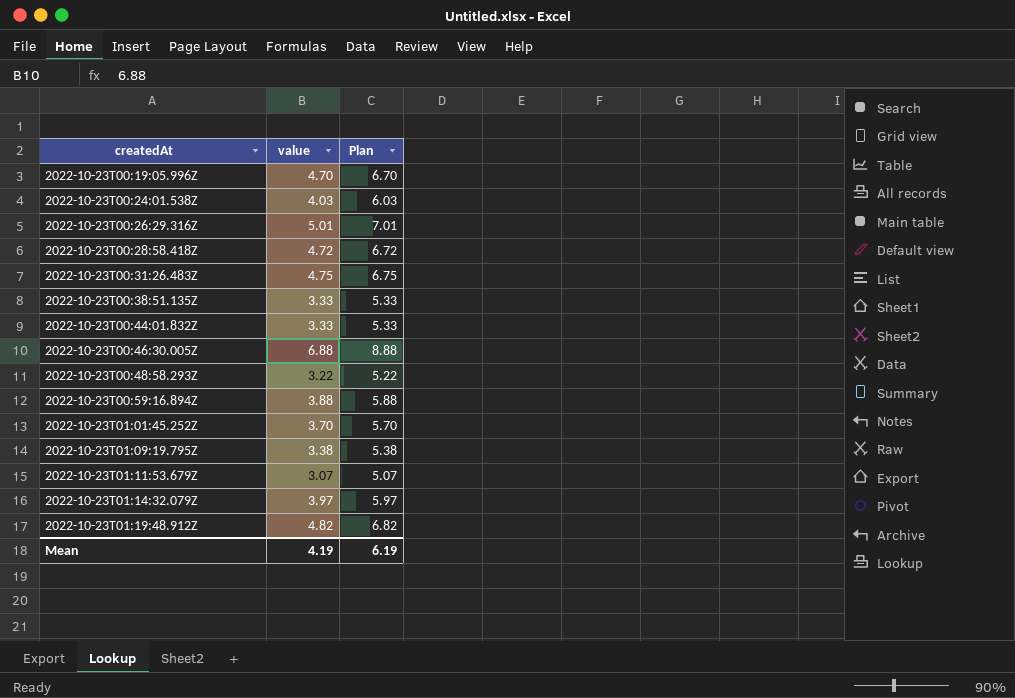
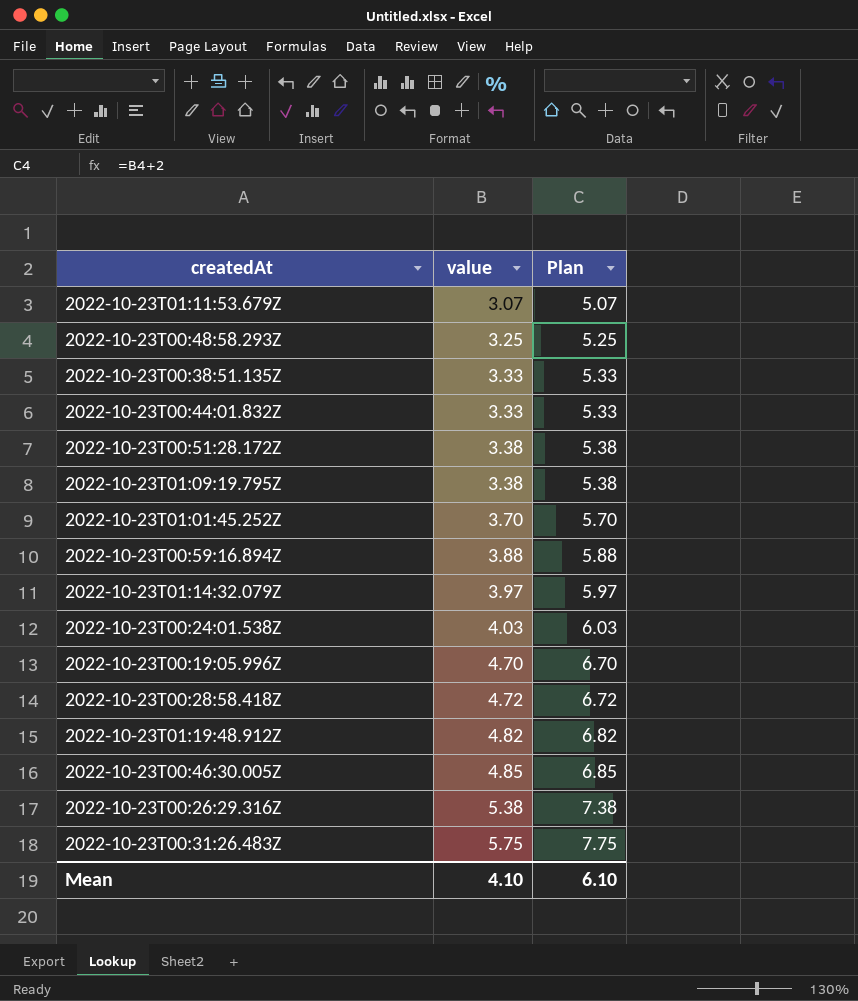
row order: createdAt ascending -> value ascending
2022-10-23T00:48:58.293Z | value: 3.22 -> 3.25
2022-10-23T00:48:58.293Z | Plan: 5.22 -> 5.25
row 2022-10-23T00:51:28.172Z: none -> 3.38 | 5.38
2022-10-23T00:46:30.005Z | value: 6.88 -> 4.85
2022-10-23T00:46:30.005Z | Plan: 8.88 -> 6.85
2022-10-23T00:26:29.316Z | value: 5.01 -> 5.38
2022-10-23T00:26:29.316Z | Plan: 7.01 -> 7.38
2022-10-23T00:31:26.483Z | value: 4.75 -> 5.75
2022-10-23T00:31:26.483Z | Plan: 6.75 -> 7.75
Mean | value: 4.19 -> 4.10
Mean | Plan: 6.19 -> 6.10

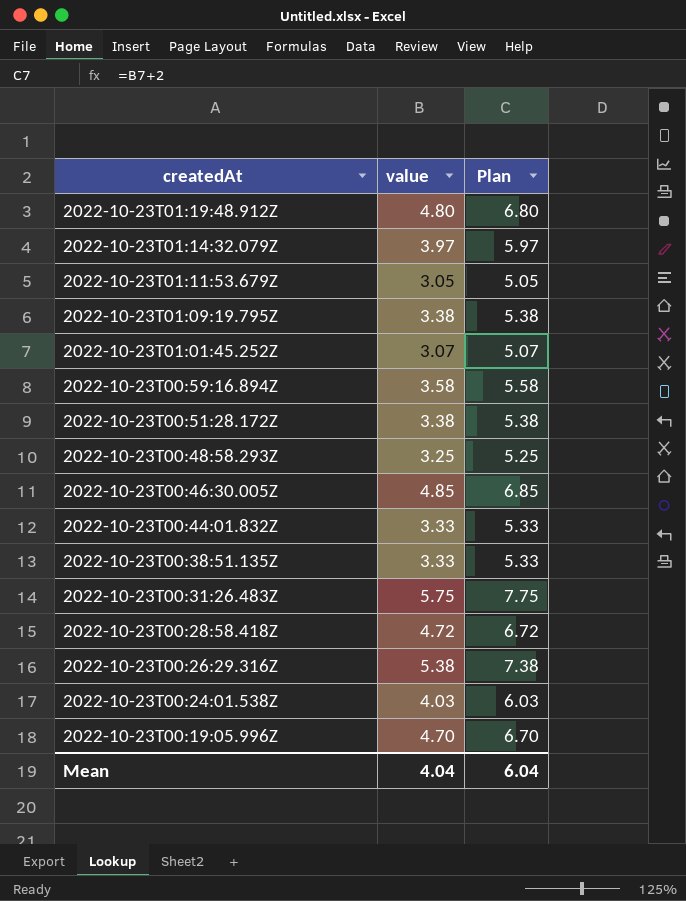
row order: value ascending -> createdAt descending
2022-10-23T01:19:48.912Z | value: 4.82 -> 4.80
2022-10-23T01:19:48.912Z | Plan: 6.82 -> 6.80
2022-10-23T01:11:53.679Z | value: 3.07 -> 3.05
2022-10-23T01:11:53.679Z | Plan: 5.07 -> 5.05
2022-10-23T01:01:45.252Z | value: 3.70 -> 3.07
2022-10-23T01:01:45.252Z | Plan: 5.70 -> 5.07
2022-10-23T00:59:16.894Z | value: 3.88 -> 3.58
2022-10-23T00:59:16.894Z | Plan: 5.88 -> 5.58
Mean | value: 4.10 -> 4.04
Mean | Plan: 6.10 -> 6.04

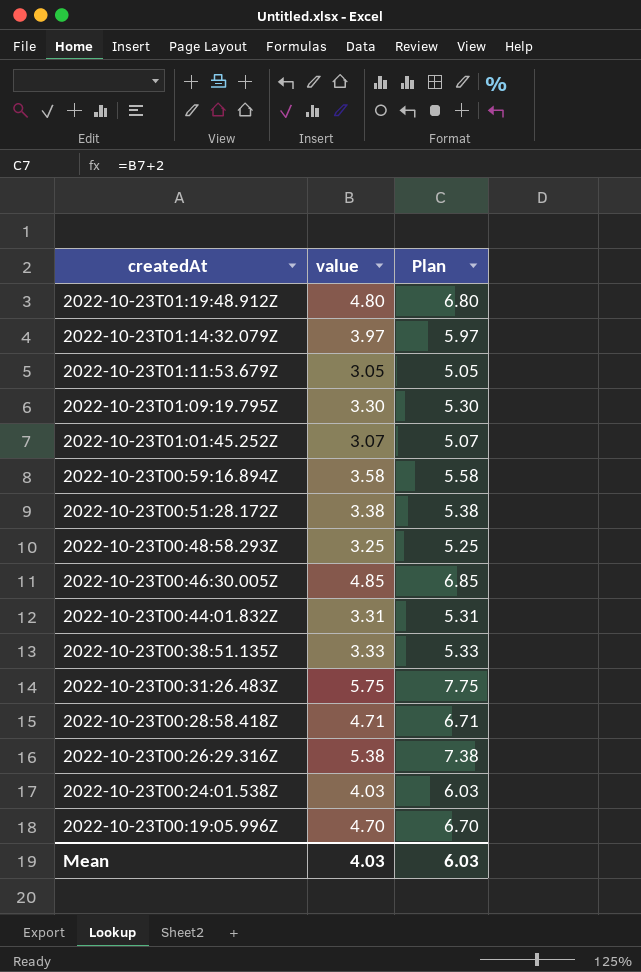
2022-10-23T01:09:19.795Z | value: 3.38 -> 3.30
2022-10-23T01:09:19.795Z | Plan: 5.38 -> 5.30
2022-10-23T00:44:01.832Z | value: 3.33 -> 3.31
2022-10-23T00:44:01.832Z | Plan: 5.33 -> 5.31
2022-10-23T00:28:58.418Z | value: 4.72 -> 4.71
2022-10-23T00:28:58.418Z | Plan: 6.72 -> 6.71
Mean | value: 4.04 -> 4.03
Mean | Plan: 6.04 -> 6.03

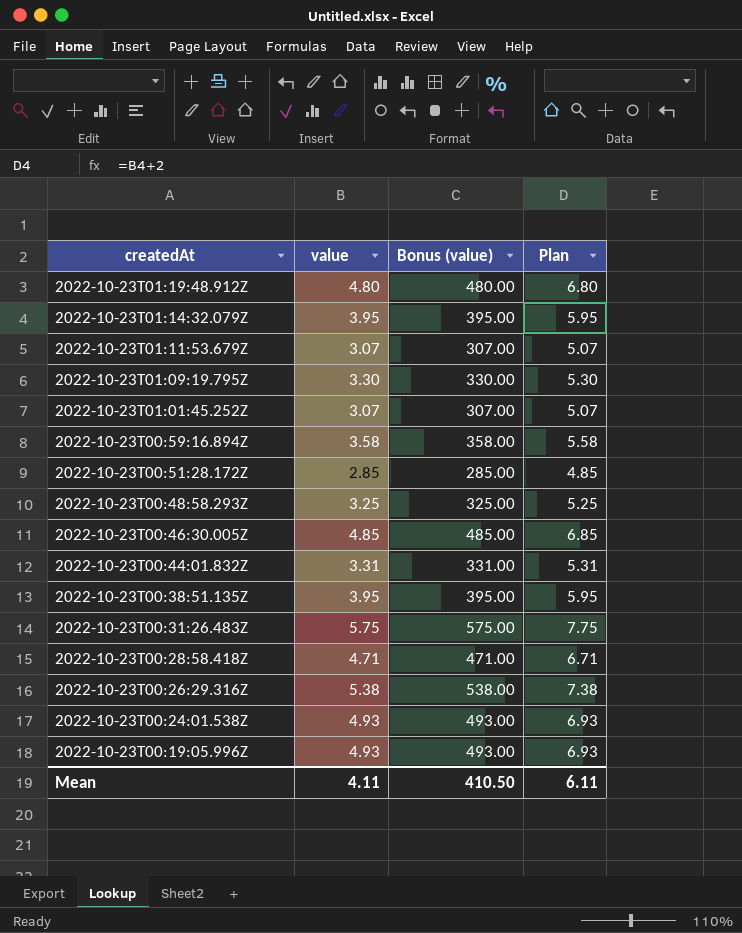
column Bonus (value) | formula: none -> [value] * 100
2022-10-23T01:14:32.079Z | value: 3.97 -> 3.95
2022-10-23T01:14:32.079Z | Plan: 5.97 -> 5.95
2022-10-23T01:11:53.679Z | value: 3.05 -> 3.07
2022-10-23T01:11:53.679Z | Plan: 5.05 -> 5.07
2022-10-23T00:51:28.172Z | value: 3.38 -> 2.85
2022-10-23T00:51:28.172Z | Plan: 5.38 -> 4.85
2022-10-23T00:38:51.135Z | value: 3.33 -> 3.95
2022-10-23T00:38:51.135Z | Plan: 5.33 -> 5.95
2022-10-23T00:24:01.538Z | value: 4.03 -> 4.93
2022-10-23T00:24:01.538Z | Plan: 6.03 -> 6.93
2022-10-23T00:19:05.996Z | value: 4.70 -> 4.93
2022-10-23T00:19:05.996Z | Plan: 6.70 -> 6.93
Mean | value: 4.03 -> 4.11
Mean | Plan: 6.03 -> 6.11

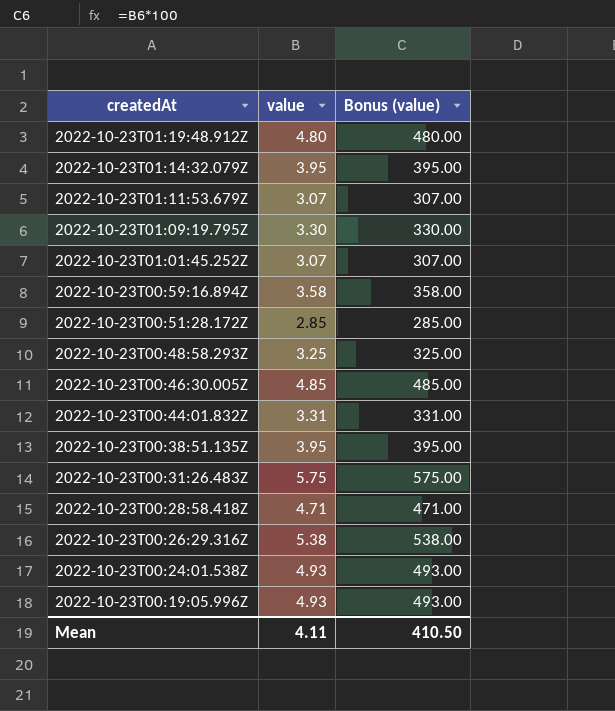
column Plan | formula: [value] + 2 -> none

